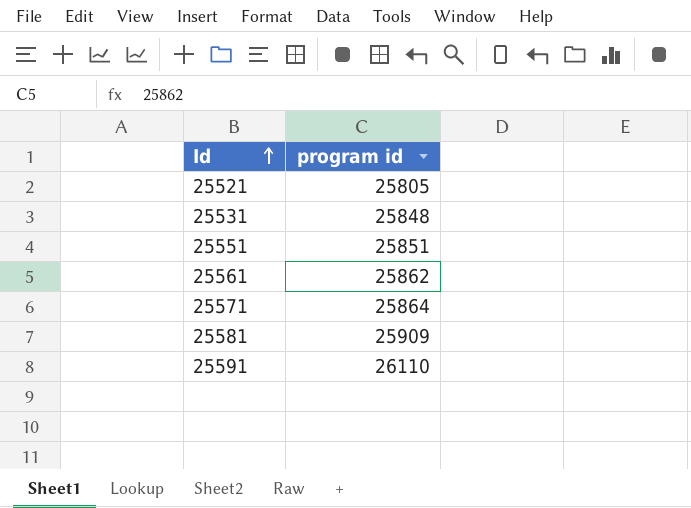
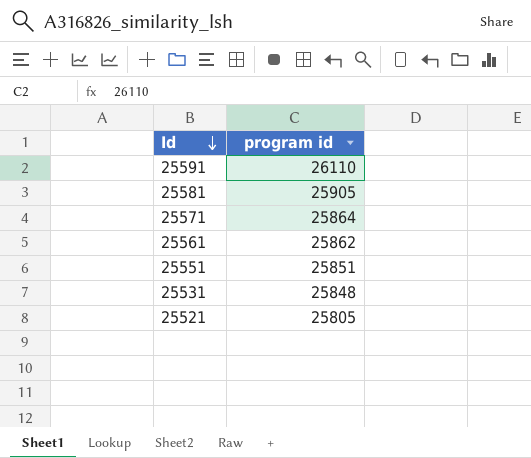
row order: Id ascending -> Id descending
25581 | program id: 25909 -> 25905

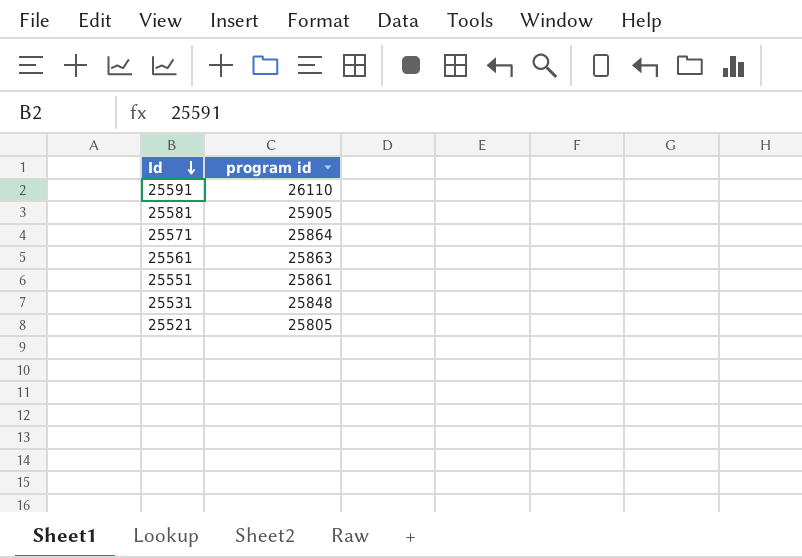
25561 | program id: 25862 -> 25863
25551 | program id: 25851 -> 25861

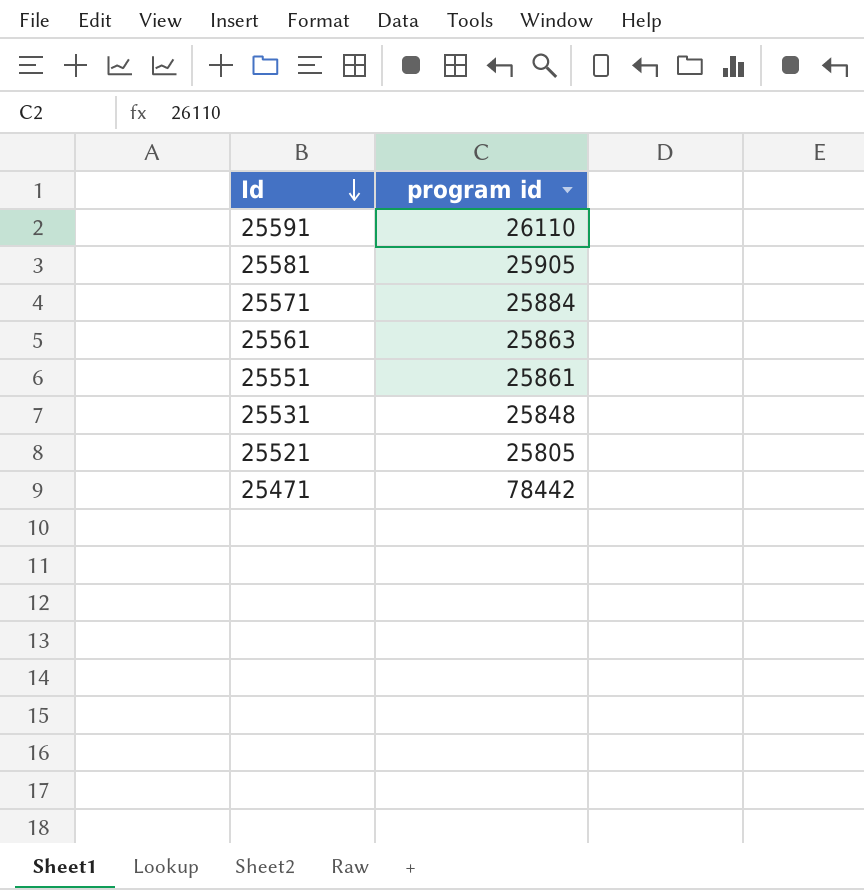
25571 | program id: 25864 -> 25884
row 25471: none -> 78442

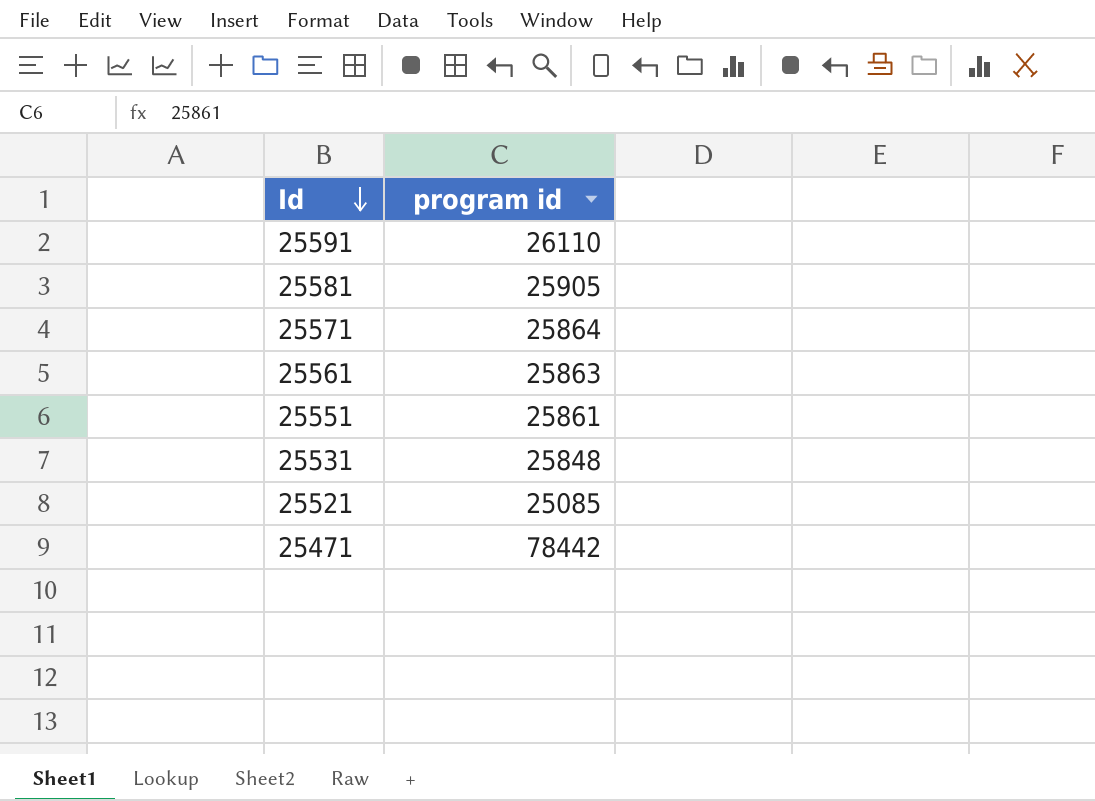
25571 | program id: 25884 -> 25864
25521 | program id: 25805 -> 25085

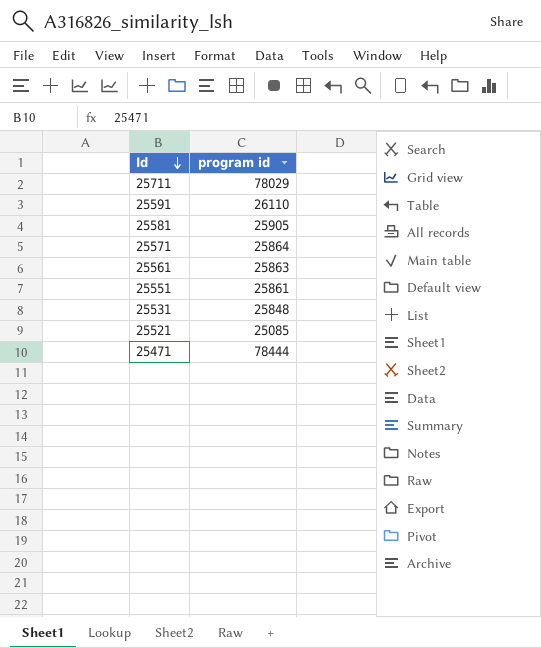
row 25711: none -> 78029
25471 | program id: 78442 -> 78444

